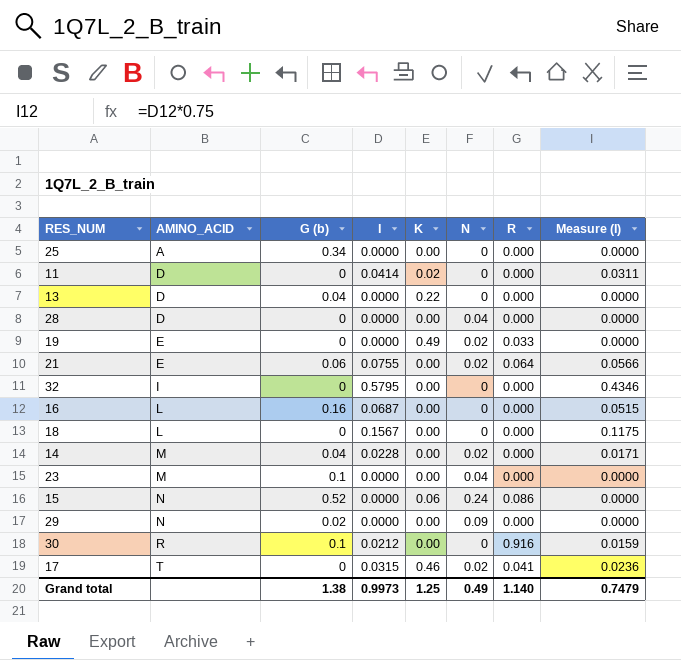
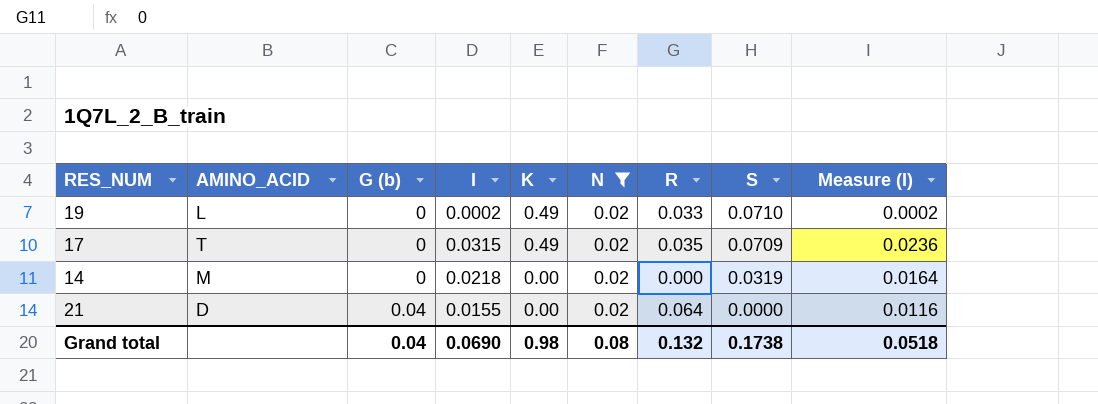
filter: none -> N = 0.02
row order: AMINO_ACID ascending -> G (b) ascending
column S | position: none -> 8
19 | AMINO_ACID: E -> L
19 | I: 0.0000 -> 0.0002
19 | Measure (I): 0.0000 -> 0.0002
17 | K: 0.46 -> 0.49
17 | R: 0.041 -> 0.035
14 | G (b): 0.04 -> 0
14 | I: 0.0228 -> 0.0218
14 | Measure (I): 0.0171 -> 0.0164
21 | AMINO_ACID: E -> D
21 | G (b): 0.06 -> 0.04
21 | I: 0.0755 -> 0.0155
21 | Measure (I): 0.0566 -> 0.0116
Grand total | G (b): 1.38 -> 0.04
Grand total | I: 0.9973 -> 0.0690
Grand total | K: 1.25 -> 0.98
Grand total | N: 0.49 -> 0.08
Grand total | R: 1.140 -> 0.132
Grand total | Measure (I): 0.7479 -> 0.0518

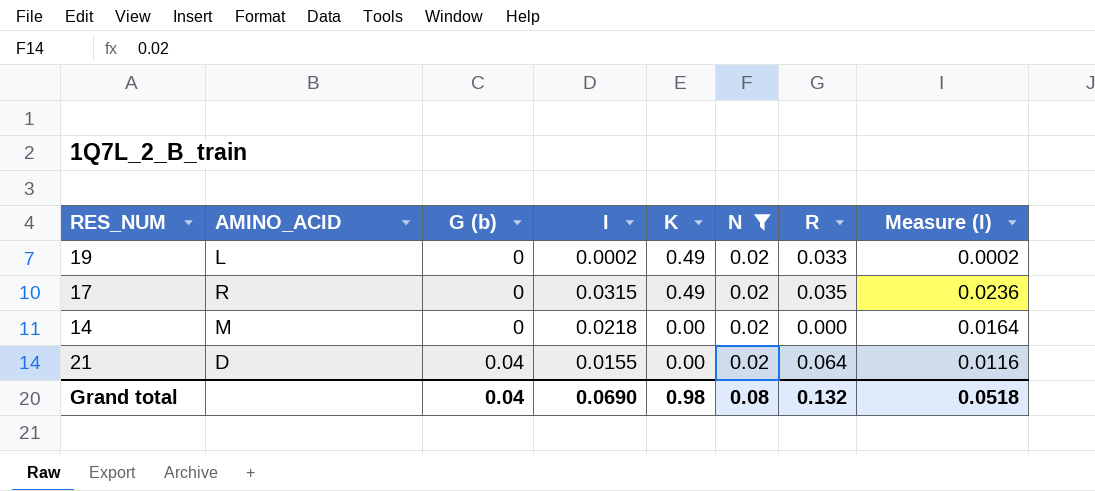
column S | position: 8 -> none
17 | AMINO_ACID: T -> R

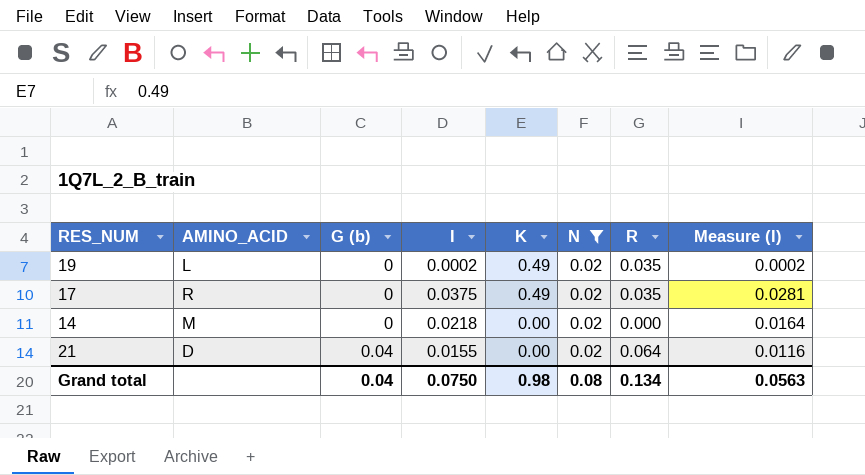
19 | R: 0.033 -> 0.035
17 | I: 0.0315 -> 0.0375
17 | Measure (I): 0.0236 -> 0.0281
Grand total | I: 0.0690 -> 0.0750
Grand total | R: 0.132 -> 0.134
Grand total | Measure (I): 0.0518 -> 0.0563

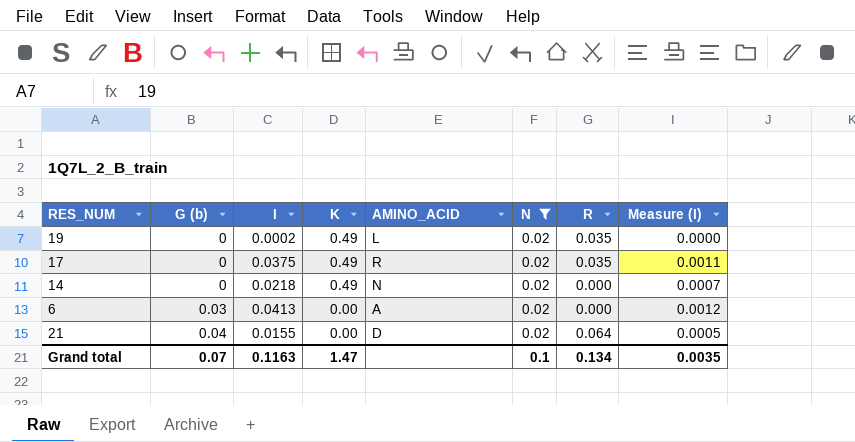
column AMINO_ACID | position: 2 -> 5
column Measure (I) | formula: [I] * 0.75 -> [I] * 0.03
14 | K: 0.00 -> 0.49
14 | AMINO_ACID: M -> N
row 6: none -> 0.03 | 0.0413 | 0.00 | A | 0.02 | 0.000 | 0.0012
Grand total | G (b): 0.04 -> 0.07
Grand total | I: 0.0750 -> 0.1163
Grand total | K: 0.98 -> 1.47
Grand total | N: 0.08 -> 0.1
Grand total | Measure (I): 0.0563 -> 0.0035

